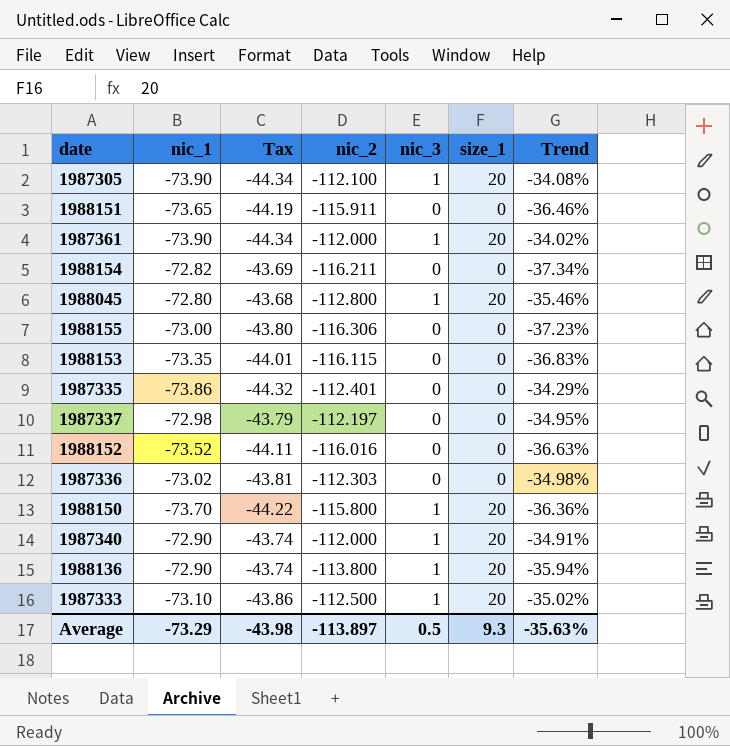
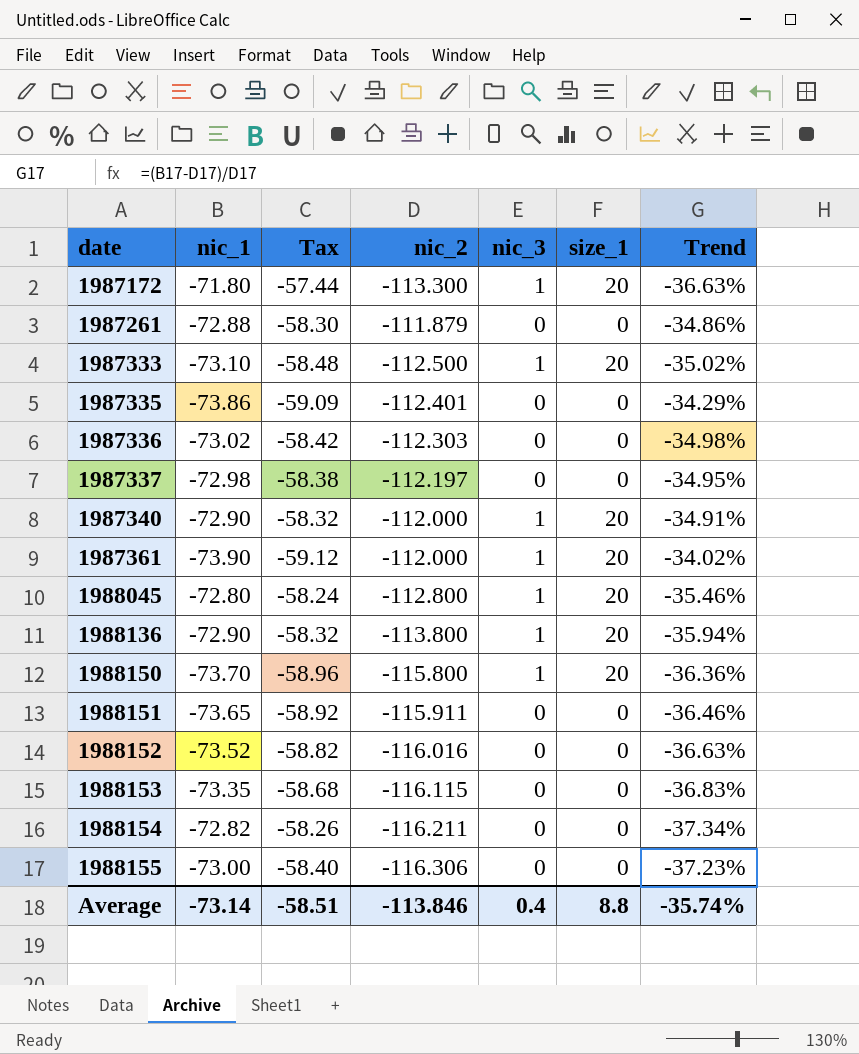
row order: none -> date ascending
column Tax | formula: [nic_1] * 0.6 -> [nic_1] * 0.8
row 1987305: -73.90 | -44.34 | -112.100 | 1 | 20 | -34.08% -> none
row 1987172: none -> -71.80 | -57.44 | -113.300 | 1 | 20 | -36.63%
row 1987261: none -> -72.88 | -58.30 | -111.879 | 0 | 0 | -34.86%
Average | nic_1: -73.29 -> -73.14
Average | Tax: -43.98 -> -58.51
Average | nic_2: -113.897 -> -113.846
Average | nic_3: 0.5 -> 0.4
Average | size_1: 9.3 -> 8.8
Average | Trend: -35.63% -> -35.74%

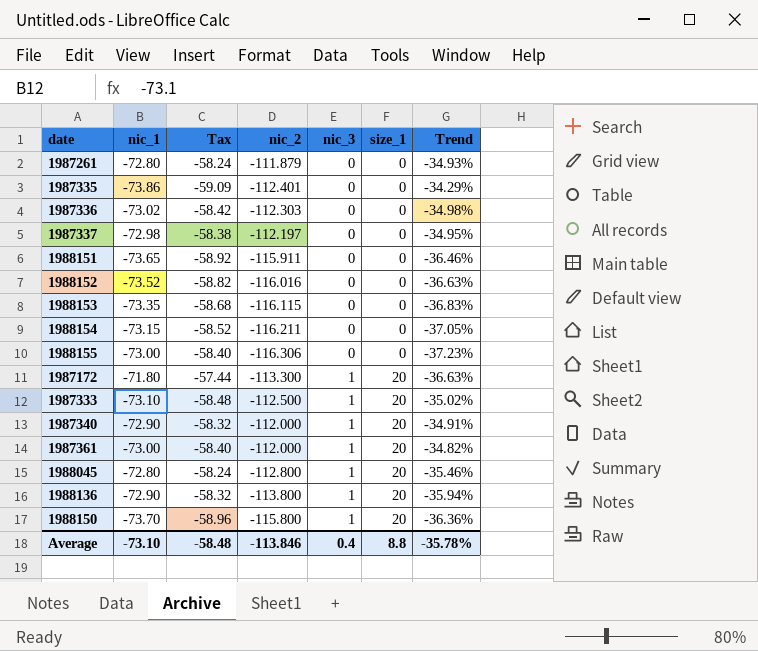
row order: date ascending -> nic_3 ascending
1987261 | nic_1: -72.88 -> -72.80
1987261 | Tax: -58.30 -> -58.24
1987261 | Trend: -34.86% -> -34.93%
1988154 | nic_1: -72.82 -> -73.15
1988154 | Tax: -58.26 -> -58.52
1988154 | Trend: -37.34% -> -37.05%
1987361 | nic_1: -73.90 -> -73.00
1987361 | Tax: -59.12 -> -58.40
1987361 | Trend: -34.02% -> -34.82%
Average | nic_1: -73.14 -> -73.10
Average | Tax: -58.51 -> -58.48
Average | Trend: -35.74% -> -35.78%

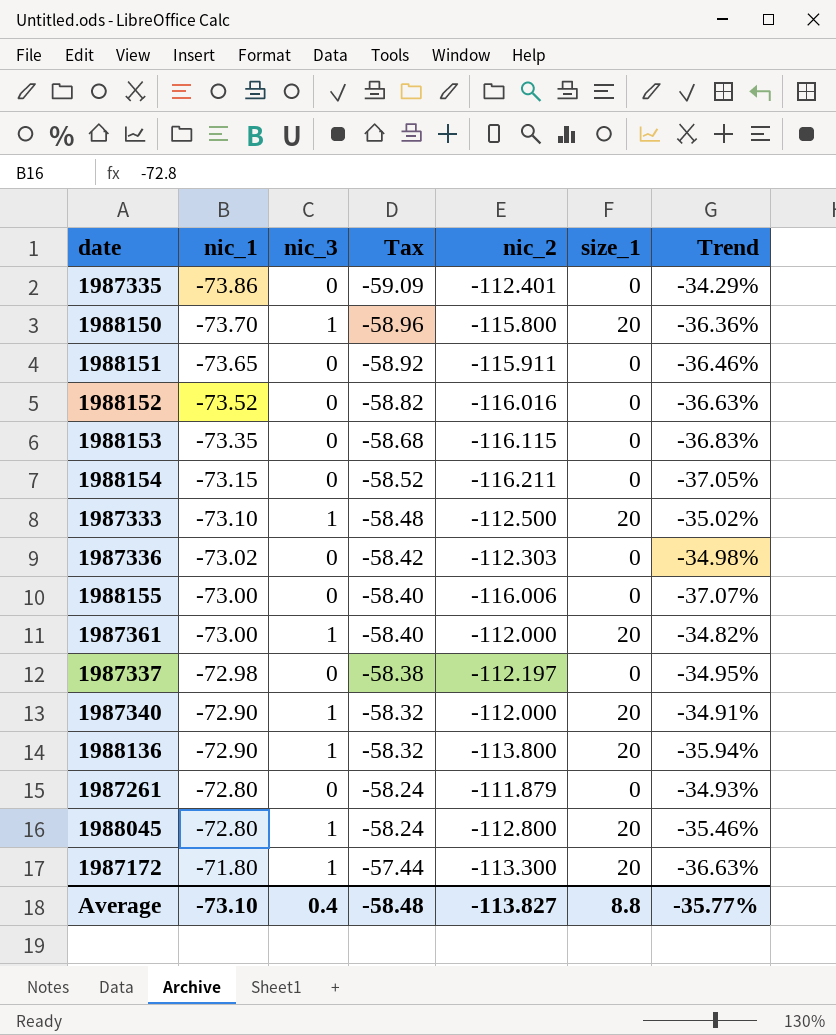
row order: nic_3 ascending -> nic_1 ascending
column nic_3 | position: 5 -> 3
1988155 | nic_2: -116.306 -> -116.006
1988155 | Trend: -37.23% -> -37.07%
Average | nic_2: -113.846 -> -113.827
Average | Trend: -35.78% -> -35.77%

